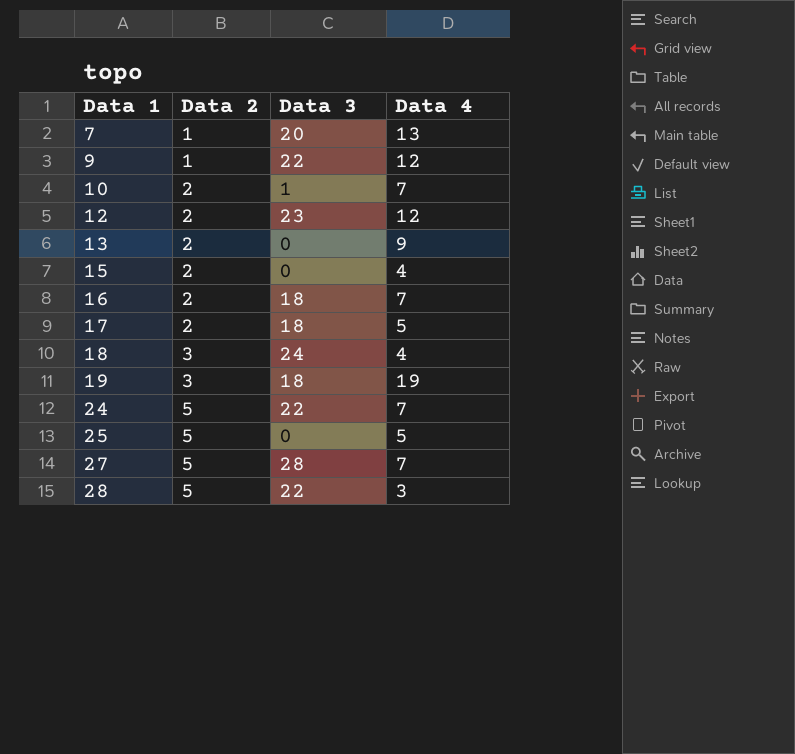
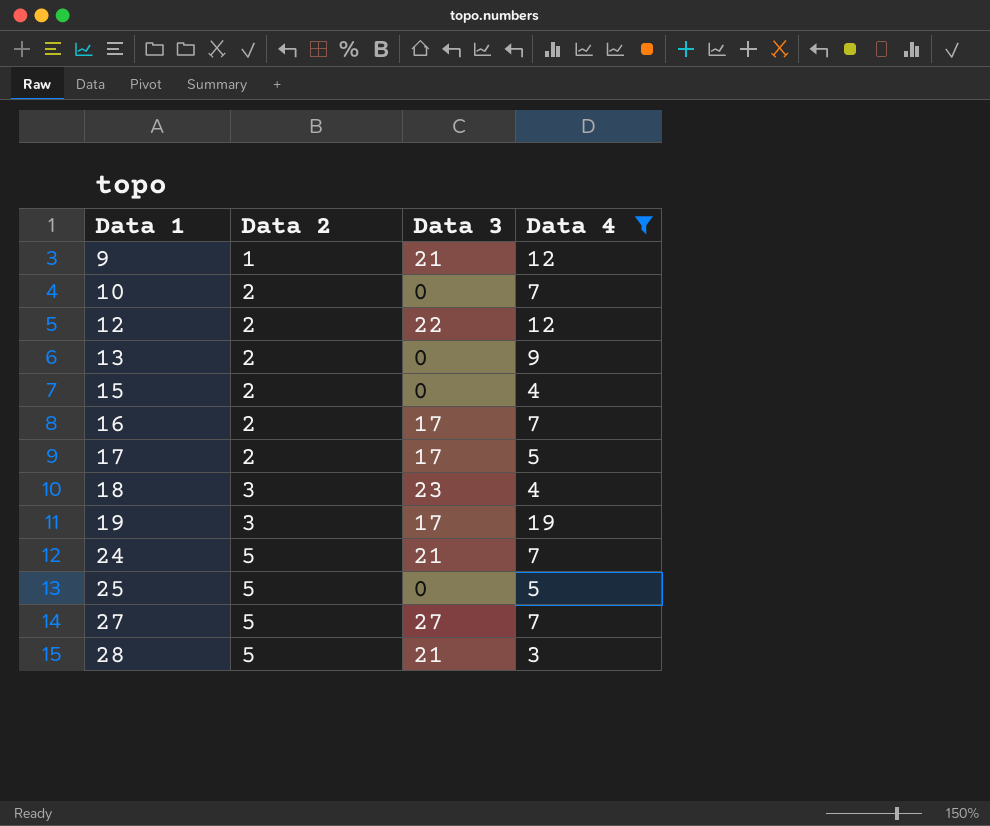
filter: none -> Data 4 != 13
9 | Data 3: 22 -> 21
10 | Data 3: 1 -> 0
12 | Data 3: 23 -> 22
16 | Data 3: 18 -> 17
17 | Data 3: 18 -> 17
18 | Data 3: 24 -> 23
19 | Data 3: 18 -> 17
24 | Data 3: 22 -> 21
27 | Data 3: 28 -> 27
28 | Data 3: 22 -> 21

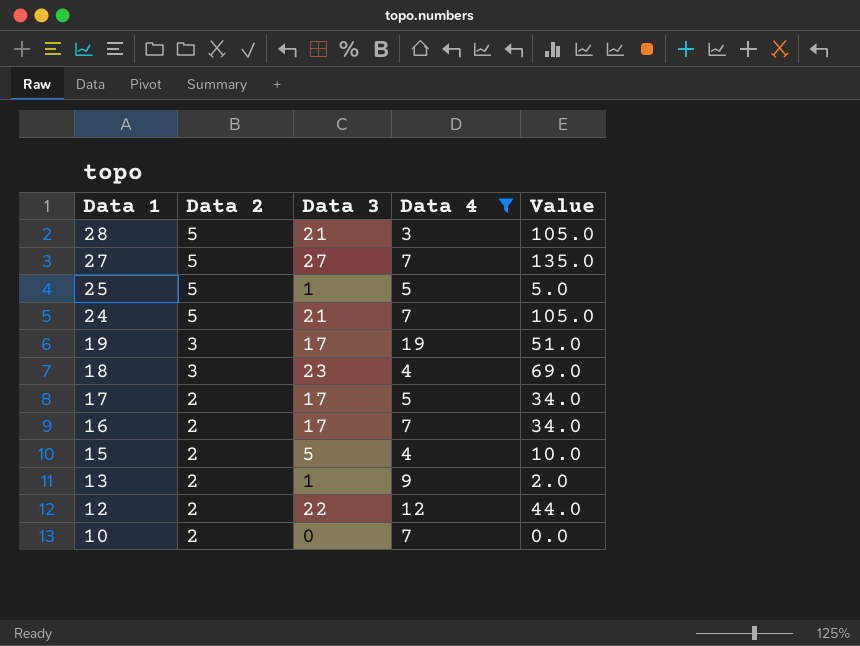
row order: Data 1 ascending -> Data 1 descending
column Value | formula: none -> [Data 2] * [Data 3]
row 9: 1 | 21 | 12 -> none
25 | Data 3: 0 -> 1
15 | Data 3: 0 -> 5
13 | Data 3: 0 -> 1

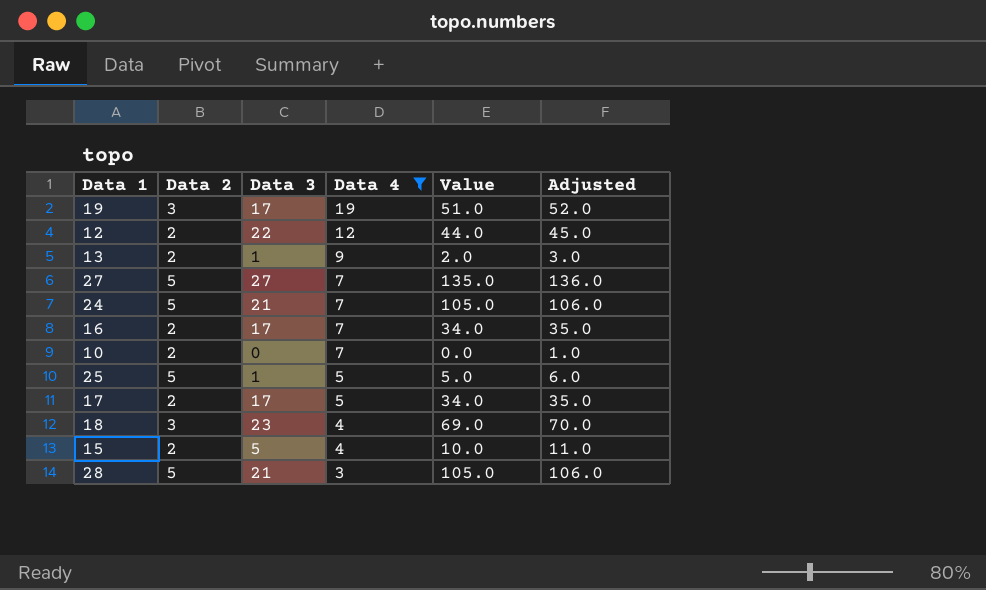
row order: Data 1 descending -> Data 4 descending
column Adjusted | formula: none -> [Value] + 1

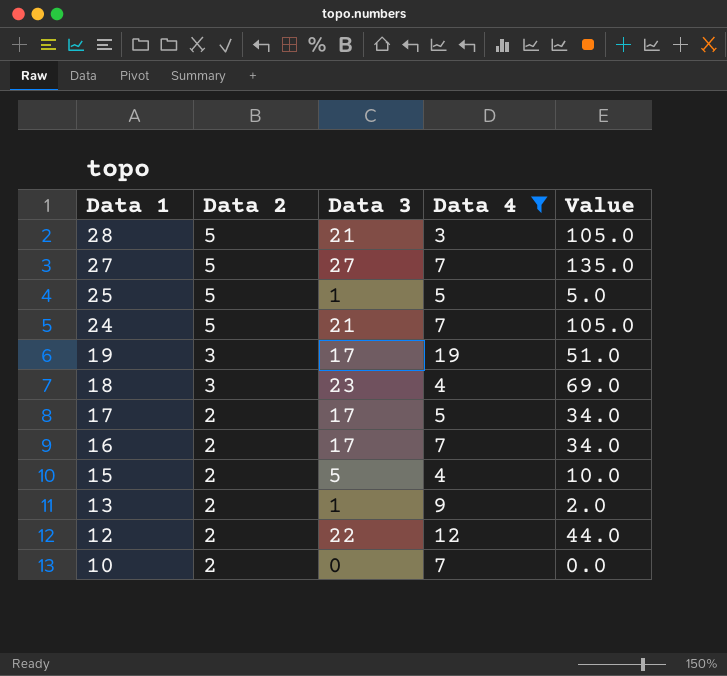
row order: Data 4 descending -> Data 1 descending
column Adjusted | formula: [Value] + 1 -> none

